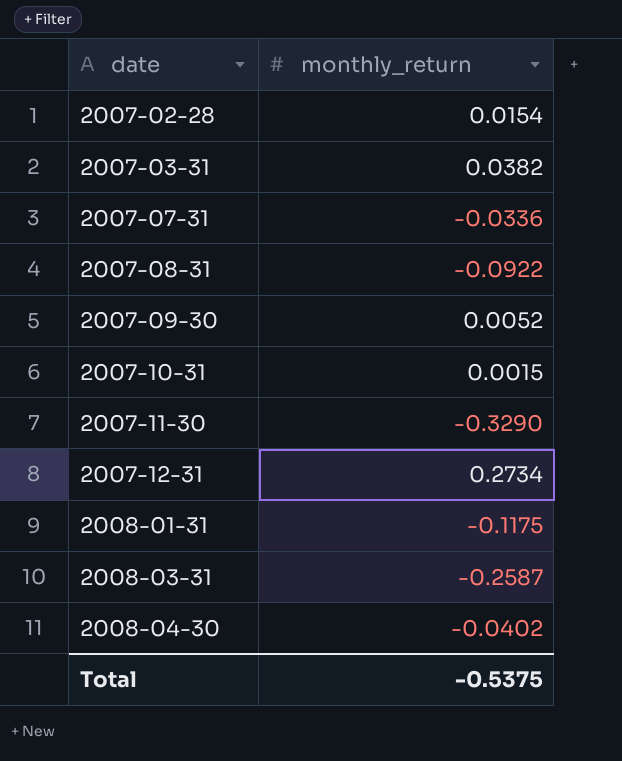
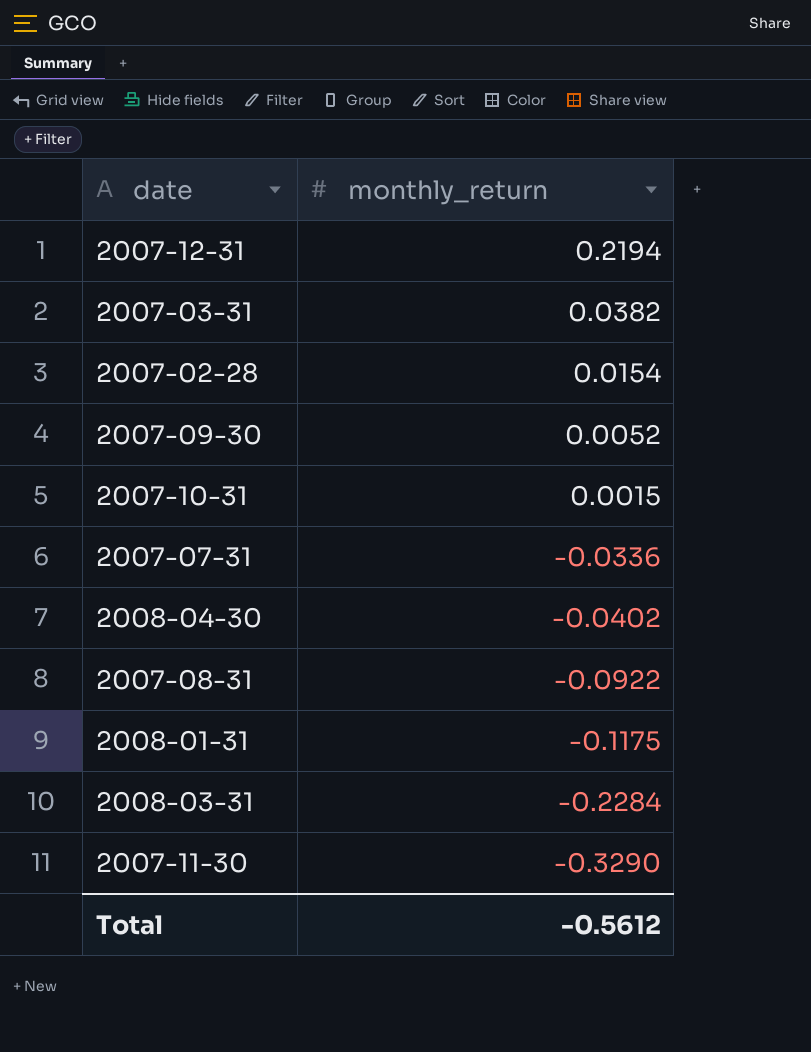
row order: date ascending -> monthly_return descending
2007-12-31 | monthly_return: 0.2734 -> 0.2194
2008-03-31 | monthly_return: -0.2587 -> -0.2284
Total | monthly_return: -0.5375 -> -0.5612

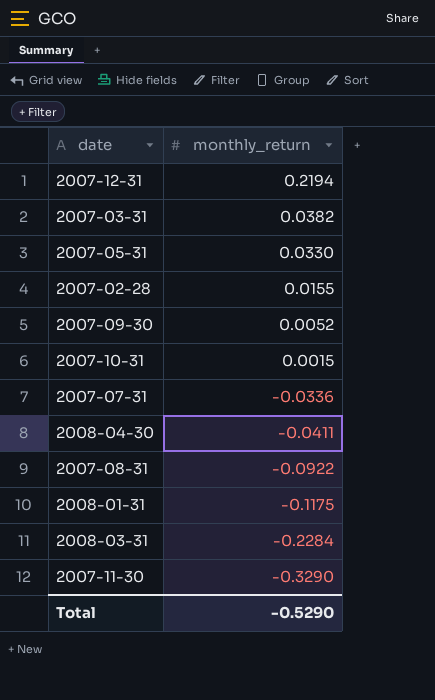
row 2007-05-31: none -> 0.0330
2007-02-28 | monthly_return: 0.0154 -> 0.0155
2008-04-30 | monthly_return: -0.0402 -> -0.0411
Total | monthly_return: -0.5612 -> -0.5290

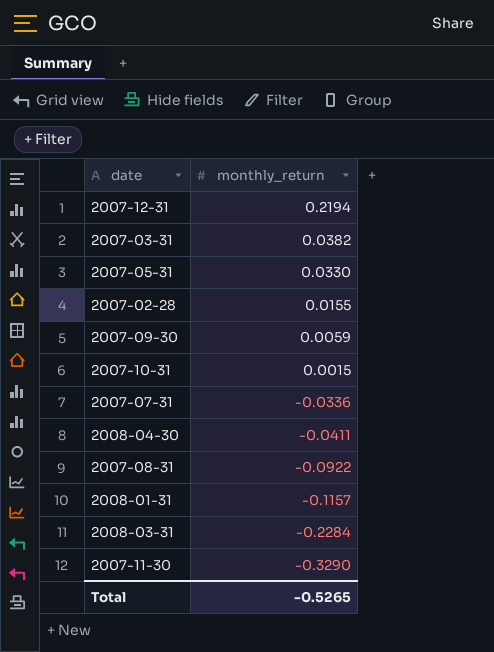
2007-09-30 | monthly_return: 0.0052 -> 0.0059
2008-01-31 | monthly_return: -0.1175 -> -0.1157
Total | monthly_return: -0.5290 -> -0.5265

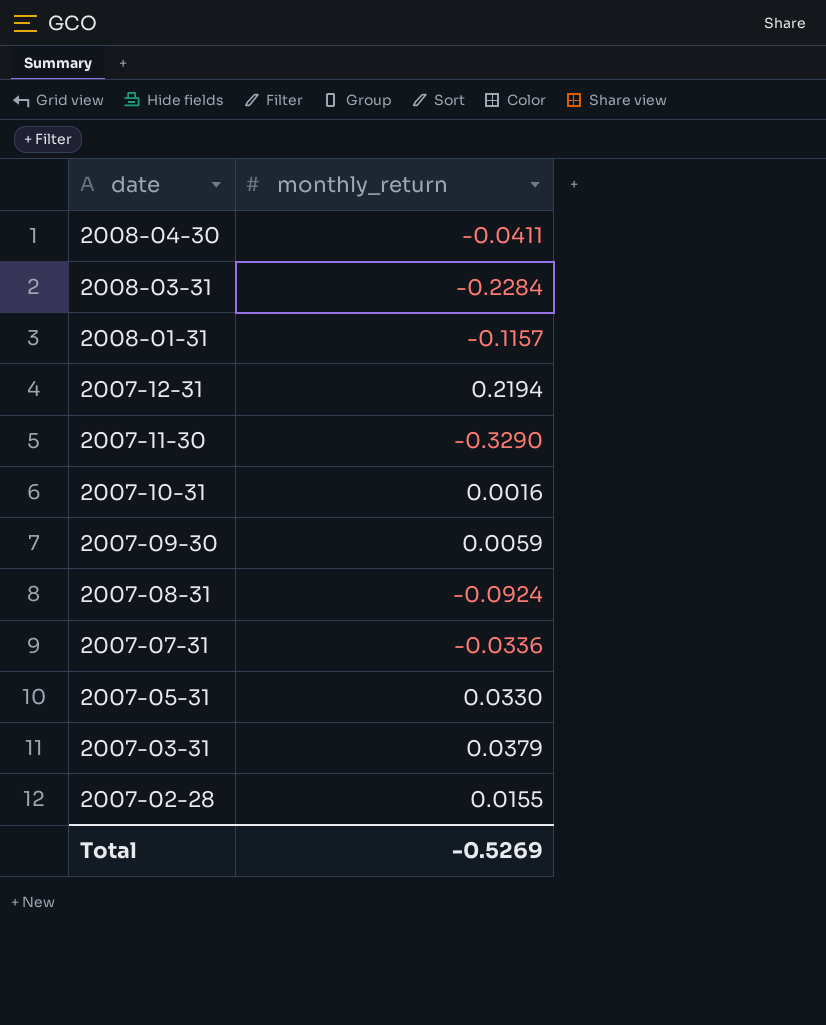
row order: monthly_return descending -> date descending
2007-10-31 | monthly_return: 0.0015 -> 0.0016
2007-08-31 | monthly_return: -0.0922 -> -0.0924
2007-03-31 | monthly_return: 0.0382 -> 0.0379
Total | monthly_return: -0.5265 -> -0.5269

